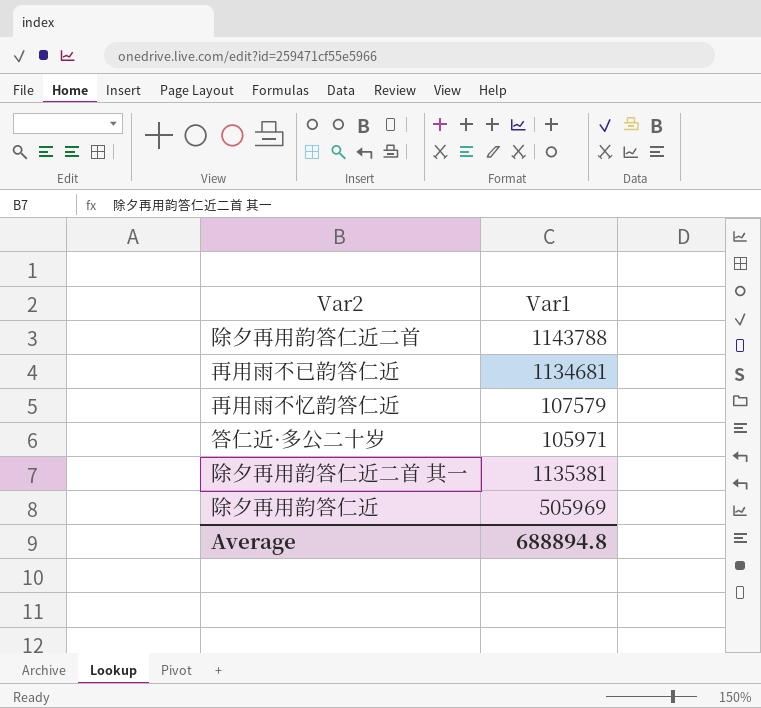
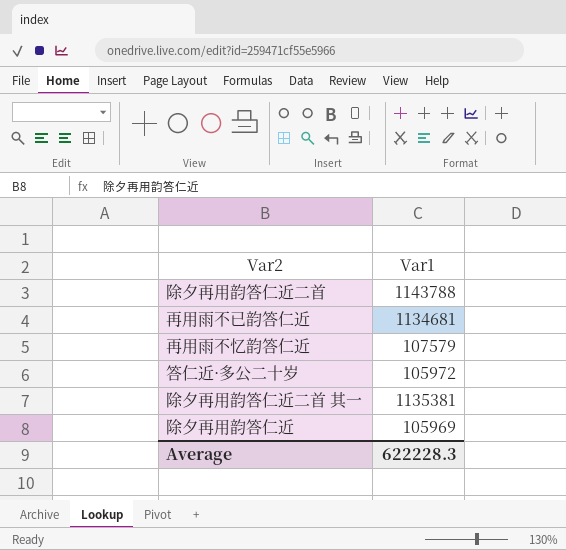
答仁近·多公二十岁 | Var1: 105971 -> 105972
除夕再用韵答仁近 | Var1: 505969 -> 105969
Average | Var1: 688894.8 -> 622228.3

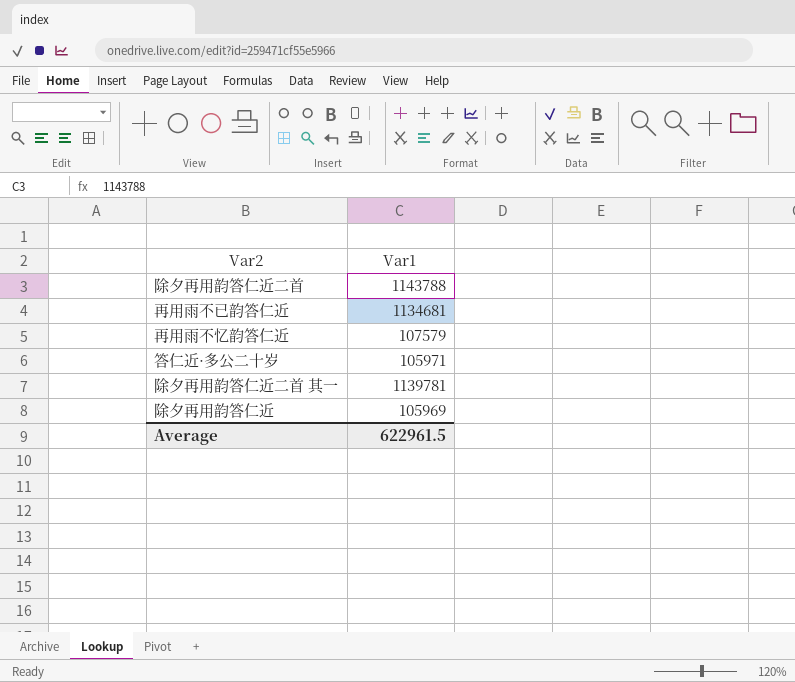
答仁近·多公二十岁 | Var1: 105972 -> 105971
除夕再用韵答仁近二首 其一 | Var1: 1135381 -> 1139781
Average | Var1: 622228.3 -> 622961.5

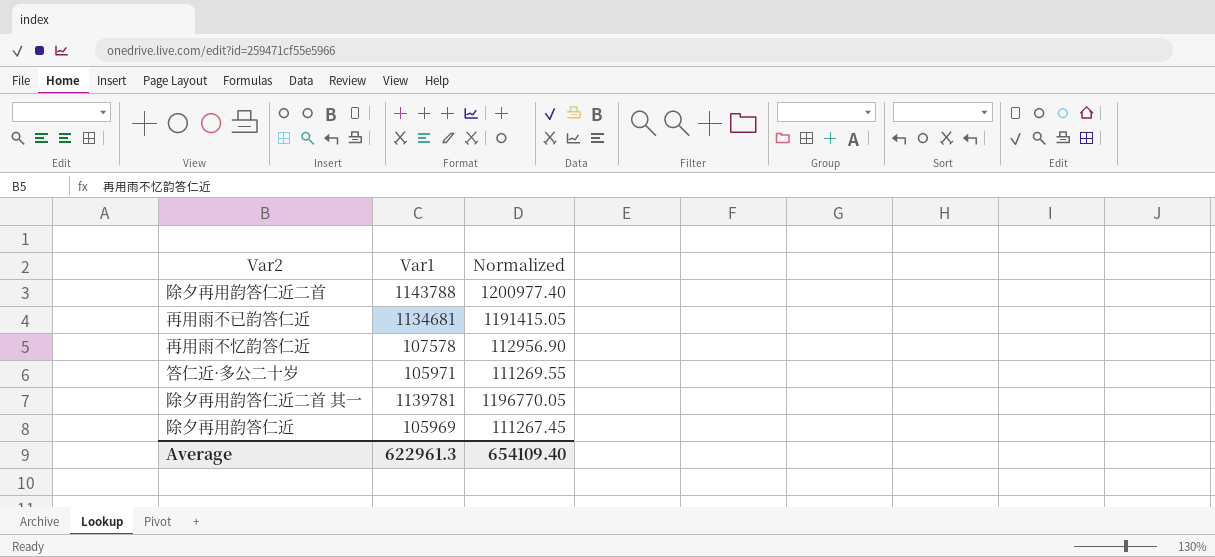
column Normalized | formula: none -> [Var1] * 1.05
再用雨不忆韵答仁近 | Var1: 107579 -> 107578
Average | Var1: 622961.5 -> 622961.3

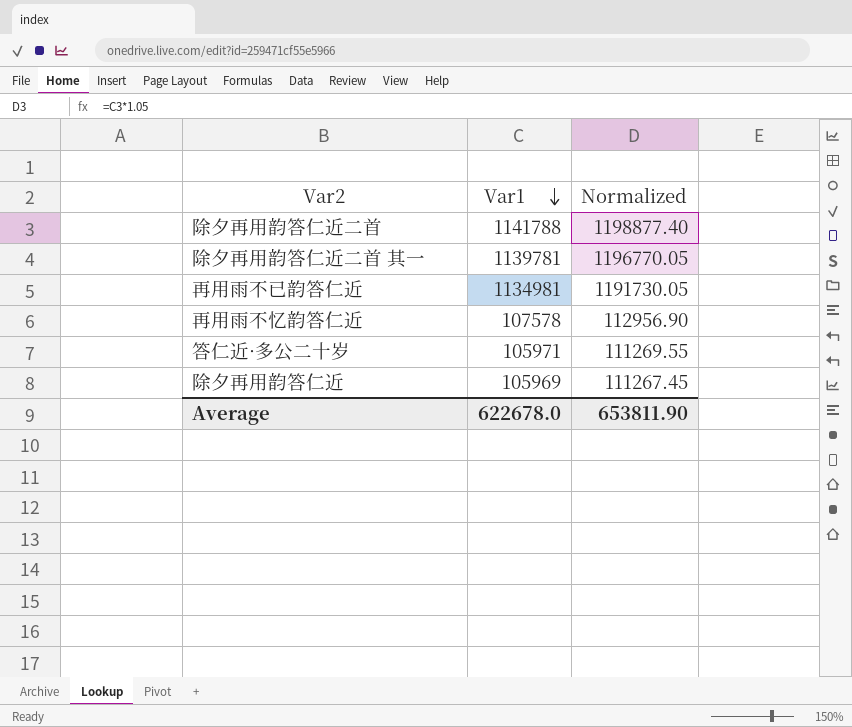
row order: none -> Var1 descending
除夕再用韵答仁近二首 | Var1: 1143788 -> 1141788
除夕再用韵答仁近二首 | Normalized: 1200977.40 -> 1198877.40
再用雨不已韵答仁近 | Var1: 1134681 -> 1134981
再用雨不已韵答仁近 | Normalized: 1191415.05 -> 1191730.05
Average | Var1: 622961.3 -> 622678.0
Average | Normalized: 654109.40 -> 653811.90

